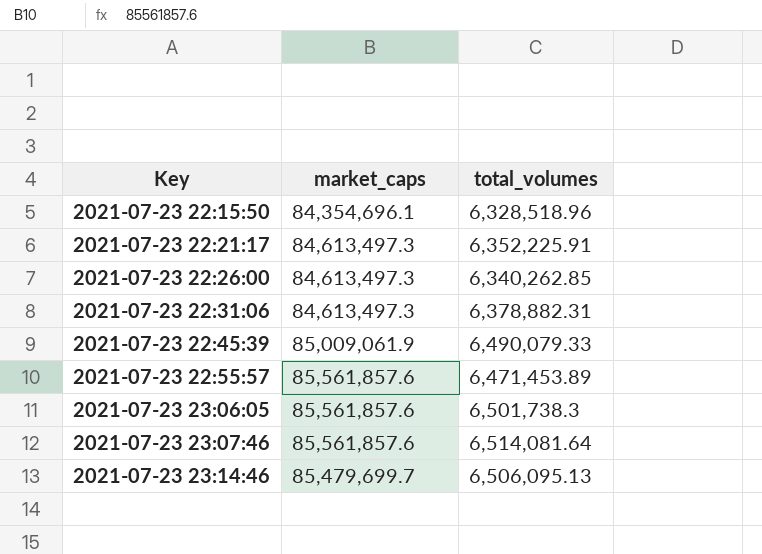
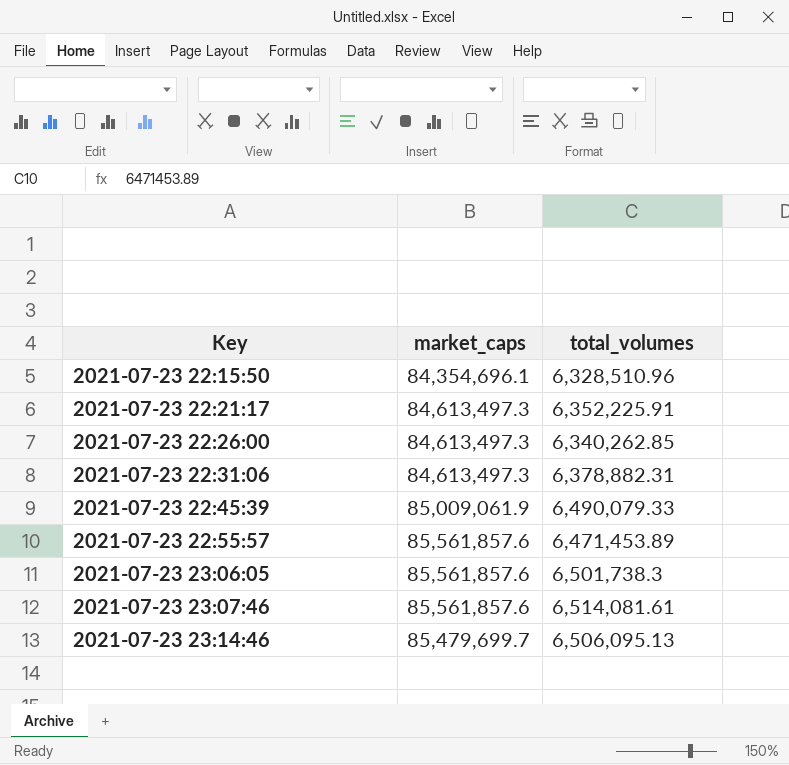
2021-07-23 22:15:50 | total_volumes: 6,328,518.96 -> 6,328,510.96
2021-07-23 23:07:46 | total_volumes: 6,514,081.64 -> 6,514,081.61

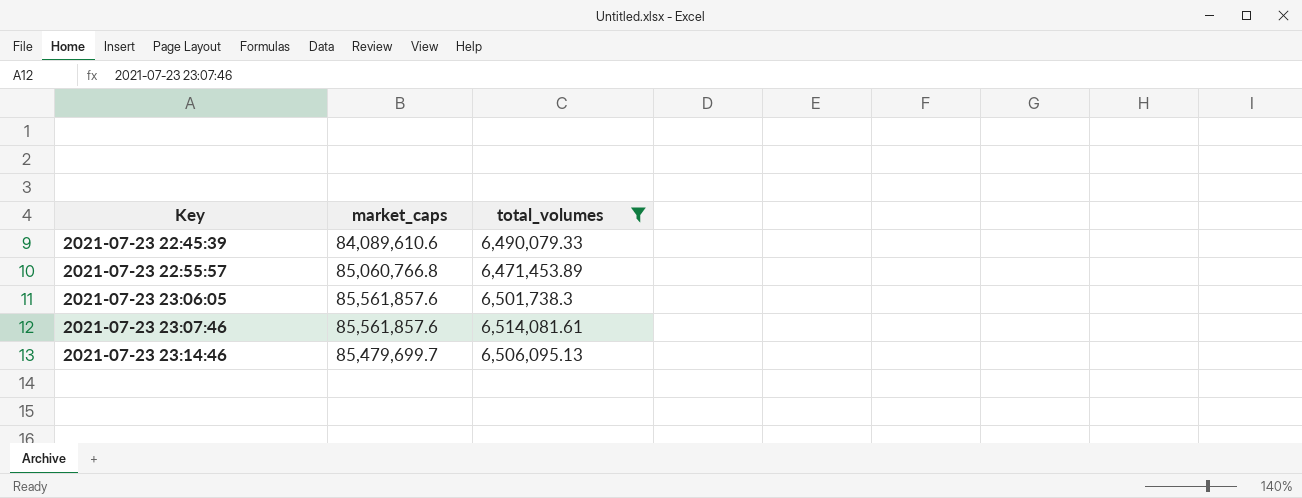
filter: none -> total_volumes >= 6,471,453.89
2021-07-23 22:45:39 | market_caps: 85,009,061.9 -> 84,089,610.6
2021-07-23 22:55:57 | market_caps: 85,561,857.6 -> 85,060,766.8

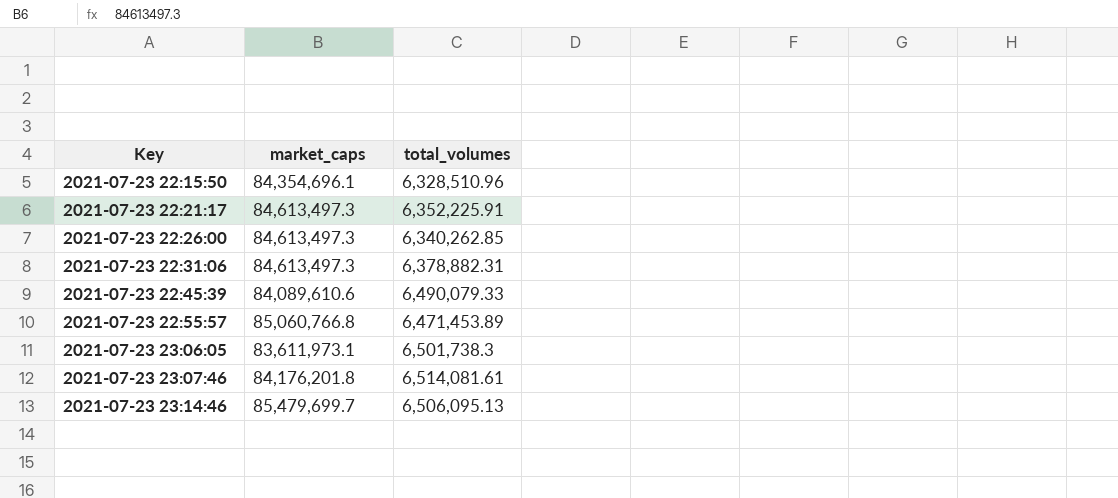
filter: total_volumes >= 6,471,453.89 -> none
2021-07-23 23:06:05 | market_caps: 85,561,857.6 -> 83,611,973.1
2021-07-23 23:07:46 | market_caps: 85,561,857.6 -> 84,176,201.8

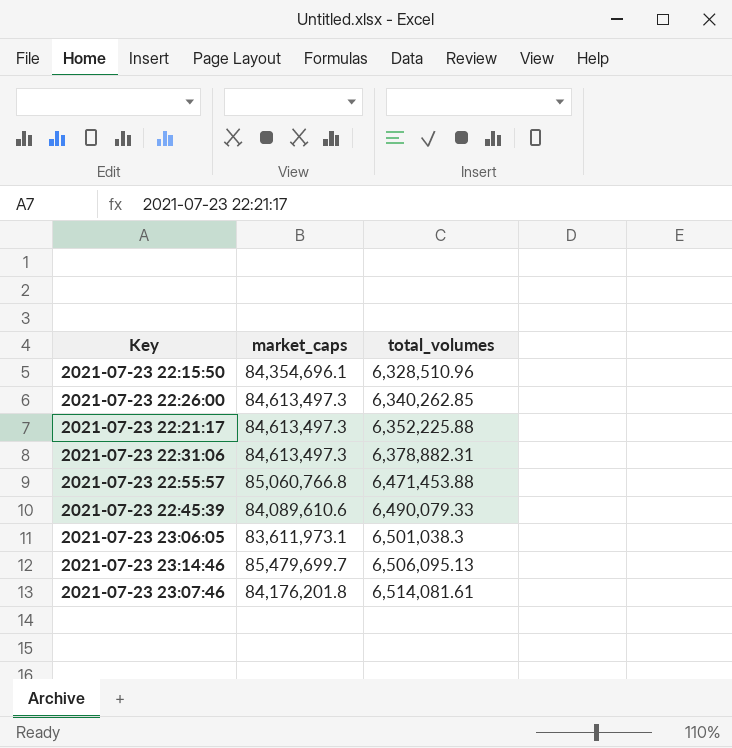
row order: Key ascending -> total_volumes ascending
2021-07-23 22:21:17 | total_volumes: 6,352,225.91 -> 6,352,225.88
2021-07-23 22:55:57 | total_volumes: 6,471,453.89 -> 6,471,453.88
2021-07-23 23:06:05 | total_volumes: 6,501,738.3 -> 6,501,038.3

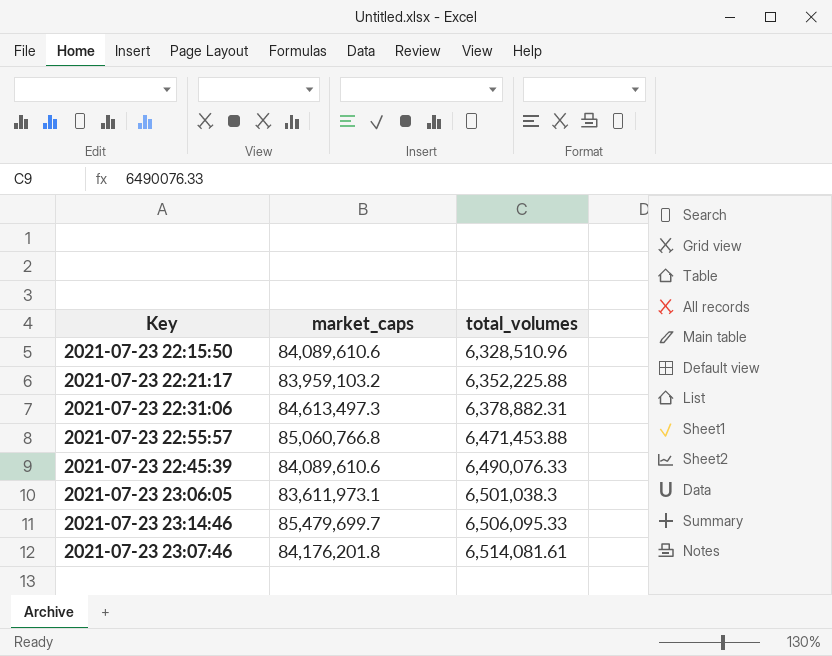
row 2021-07-23 22:26:00: 84,613,497.3 | 6,340,262.85 -> none
2021-07-23 22:15:50 | market_caps: 84,354,696.1 -> 84,089,610.6
2021-07-23 22:21:17 | market_caps: 84,613,497.3 -> 83,959,103.2
2021-07-23 22:45:39 | total_volumes: 6,490,079.33 -> 6,490,076.33
2021-07-23 23:14:46 | total_volumes: 6,506,095.13 -> 6,506,095.33

